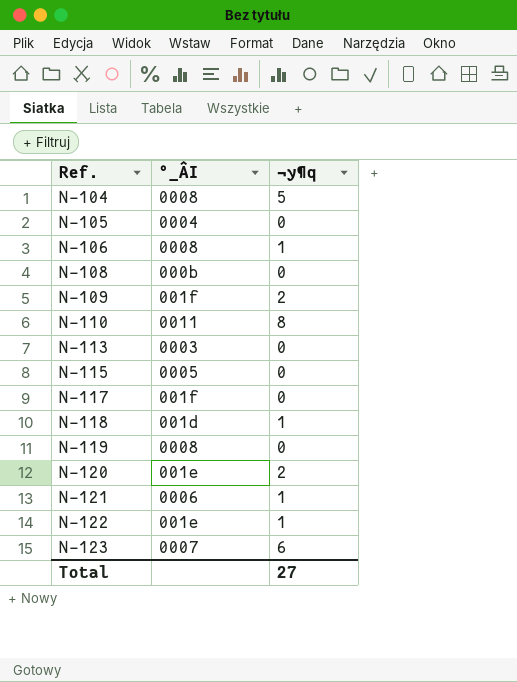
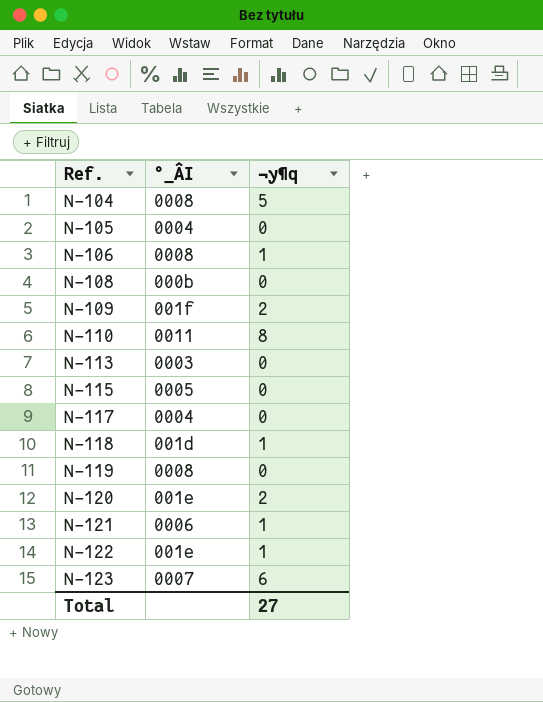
N-117 | °_ÂI: 001f -> 0004

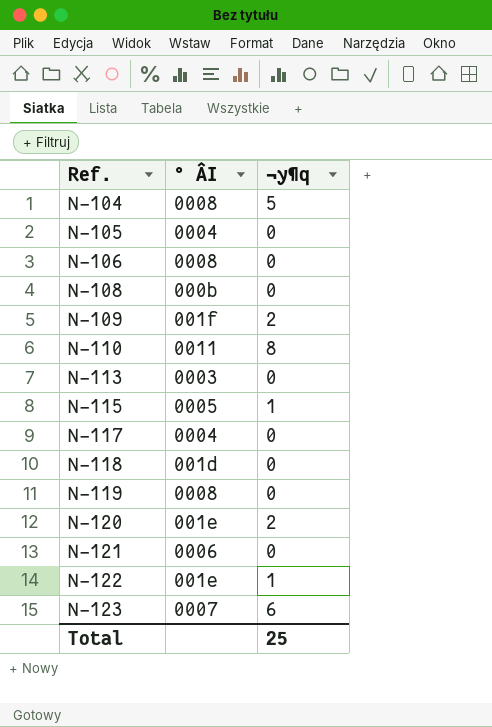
column name: °_ÂI -> ° ÂI
N-106 | ¬y¶q: 1 -> 0
N-115 | ¬y¶q: 0 -> 1
N-118 | ¬y¶q: 1 -> 0
N-121 | ¬y¶q: 1 -> 0
Total | ¬y¶q: 27 -> 25

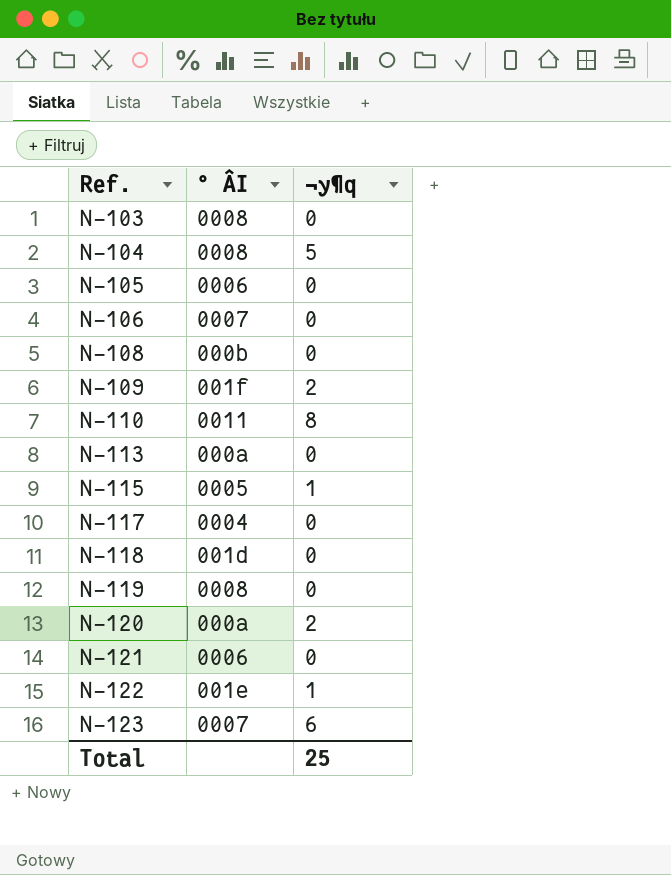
row N-103: none -> 0008 | 0
N-105 | ° ÂI: 0004 -> 0006
N-106 | ° ÂI: 0008 -> 0007
N-113 | ° ÂI: 0003 -> 000a
N-120 | ° ÂI: 001e -> 000a

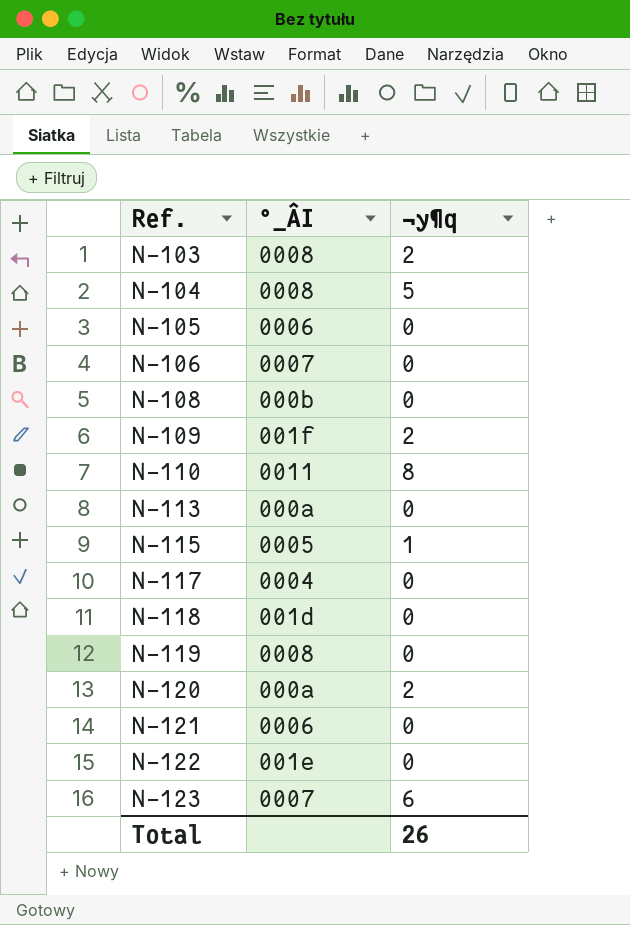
column name: ° ÂI -> °_ÂI
N-103 | ¬y¶q: 0 -> 2
N-122 | ¬y¶q: 1 -> 0
Total | ¬y¶q: 25 -> 26

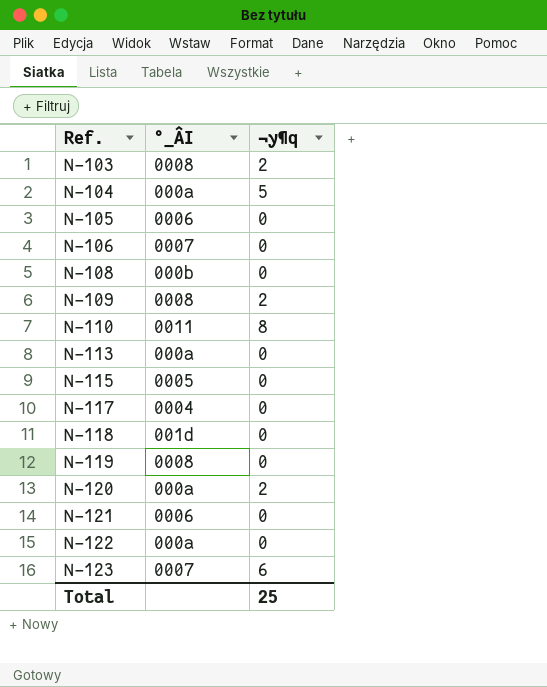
N-104 | °_ÂI: 0008 -> 000a
N-109 | °_ÂI: 001f -> 0008
N-115 | ¬y¶q: 1 -> 0
N-122 | °_ÂI: 001e -> 000a
Total | ¬y¶q: 26 -> 25

